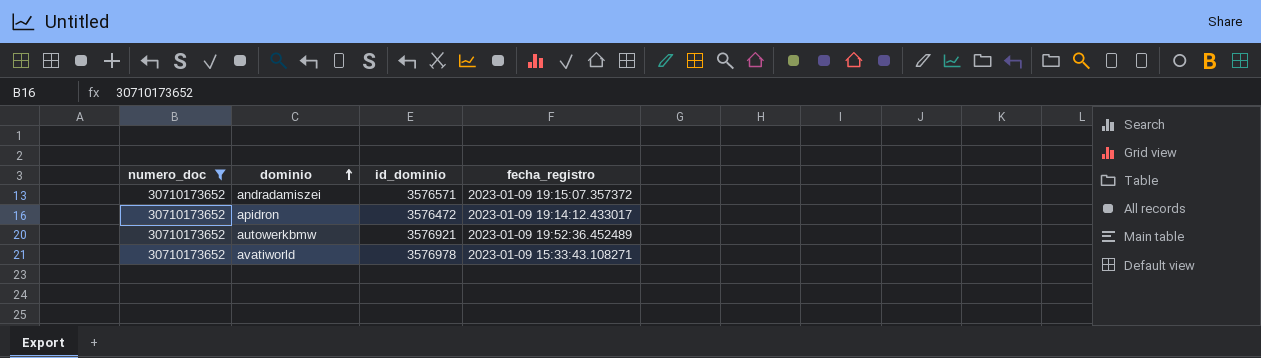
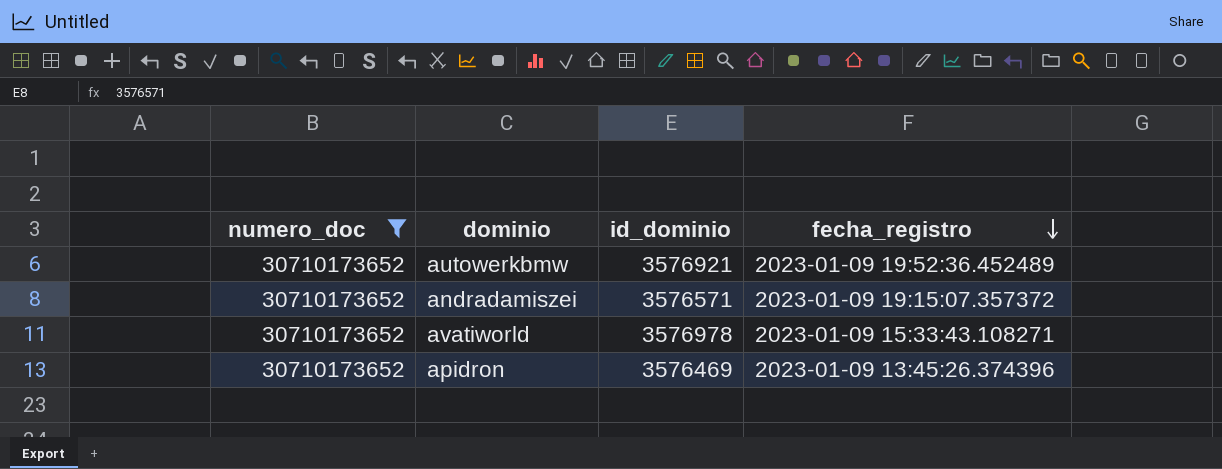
row order: dominio ascending -> fecha_registro descending
apidron | id_dominio: 3576472 -> 3576469
apidron | fecha_registro: 2023-01-09 19:14:12.433017 -> 2023-01-09 13:45:26.374396

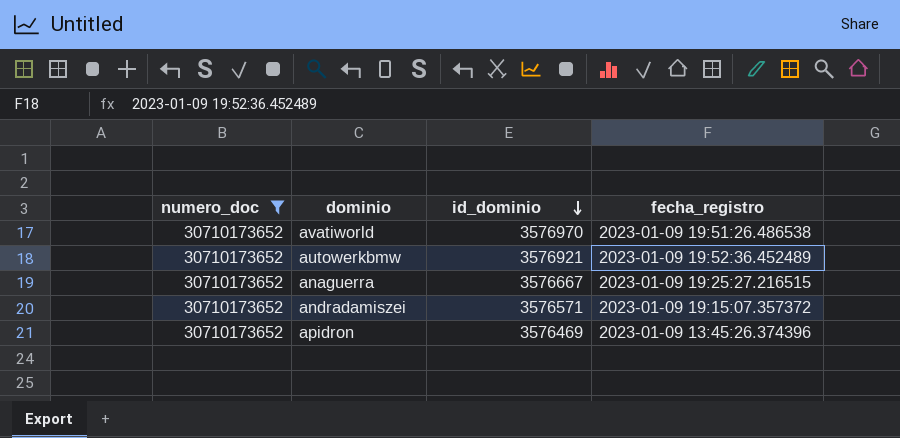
row order: fecha_registro descending -> id_dominio descending
avatiworld | id_dominio: 3576978 -> 3576970
avatiworld | fecha_registro: 2023-01-09 15:33:43.108271 -> 2023-01-09 19:51:26.486538
row anaguerra: none -> 30710173652 | 3576667 | 2023-01-09 19:25:27.216515

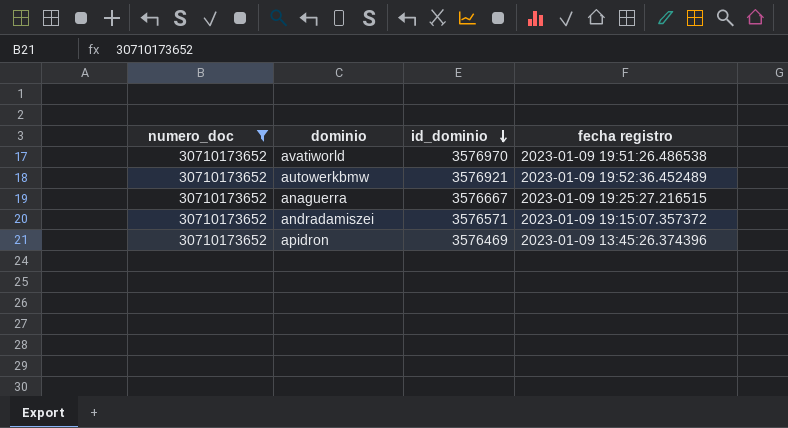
column name: fecha_registro -> fecha registro

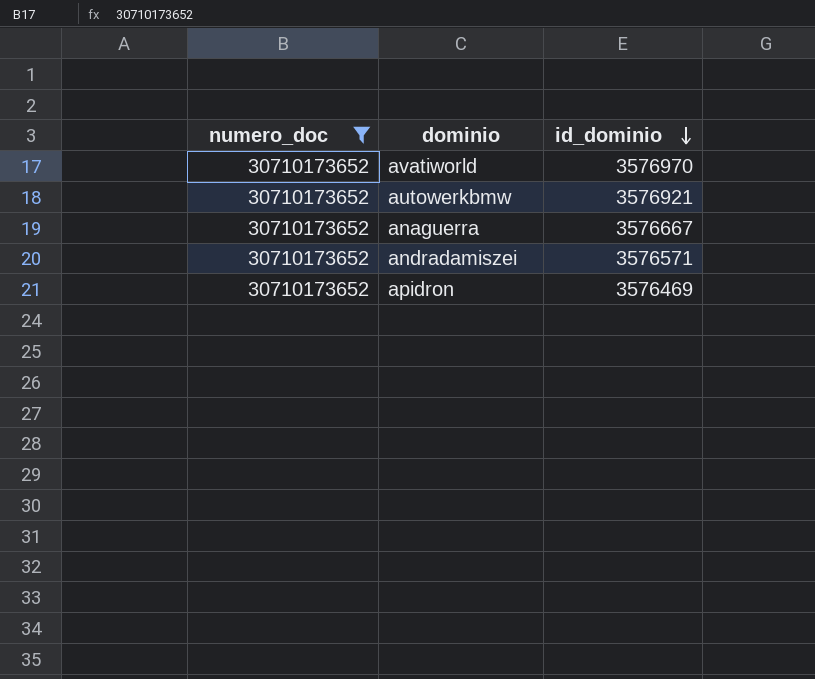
column fecha registro | position: 4 -> none

